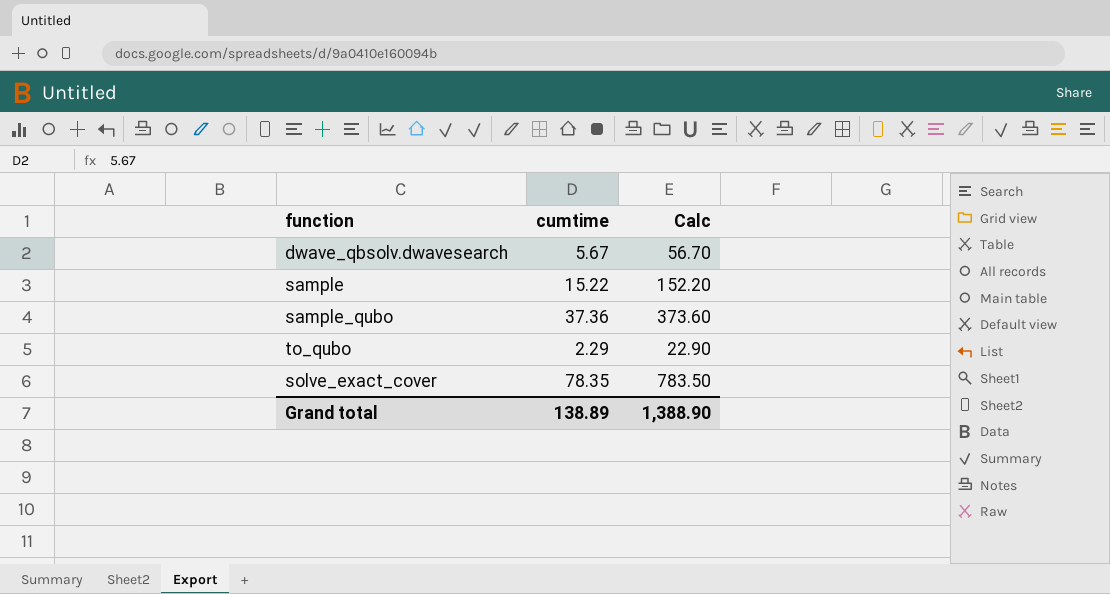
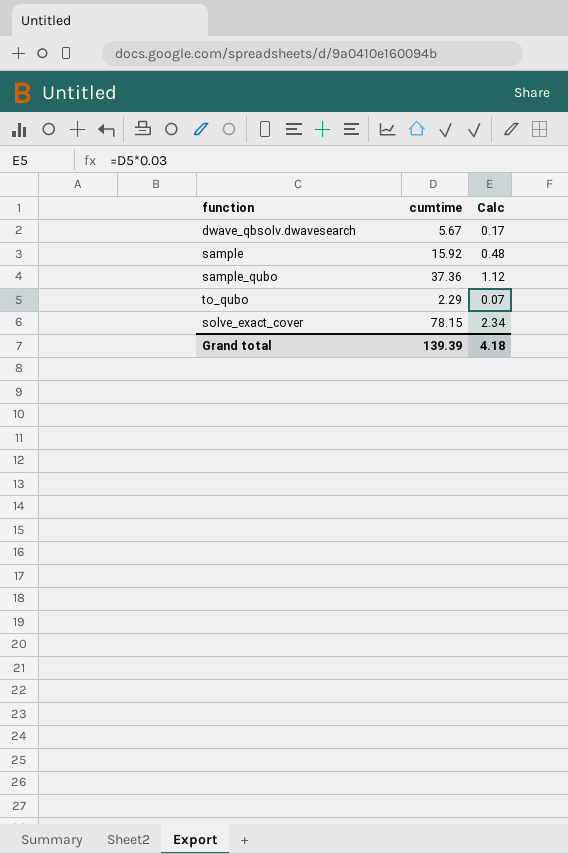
column Calc | formula: [cumtime] * 10 -> [cumtime] * 0.03
sample | cumtime: 15.22 -> 15.92
solve_exact_cover | cumtime: 78.35 -> 78.15
Grand total | cumtime: 138.89 -> 139.39
Grand total | Calc: 1,388.90 -> 4.18

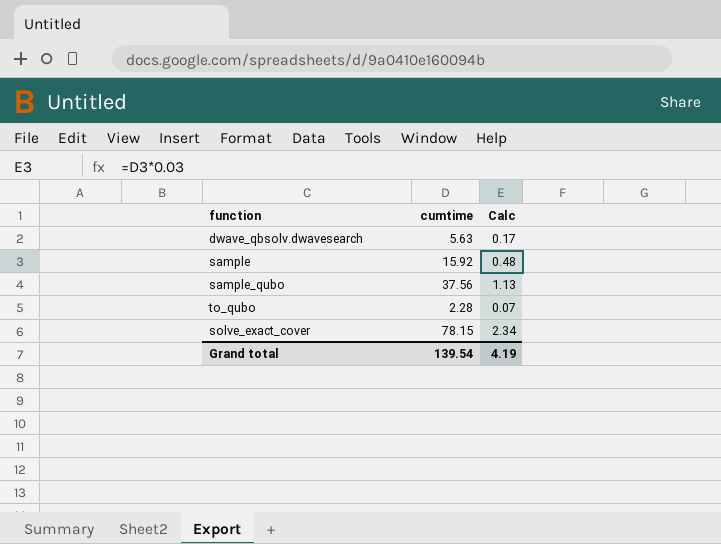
dwave_qbsolv.dwavesearch | cumtime: 5.67 -> 5.63
sample_qubo | cumtime: 37.36 -> 37.56
sample_qubo | Calc: 1.12 -> 1.13
to_qubo | cumtime: 2.29 -> 2.28
Grand total | cumtime: 139.39 -> 139.54
Grand total | Calc: 4.18 -> 4.19

